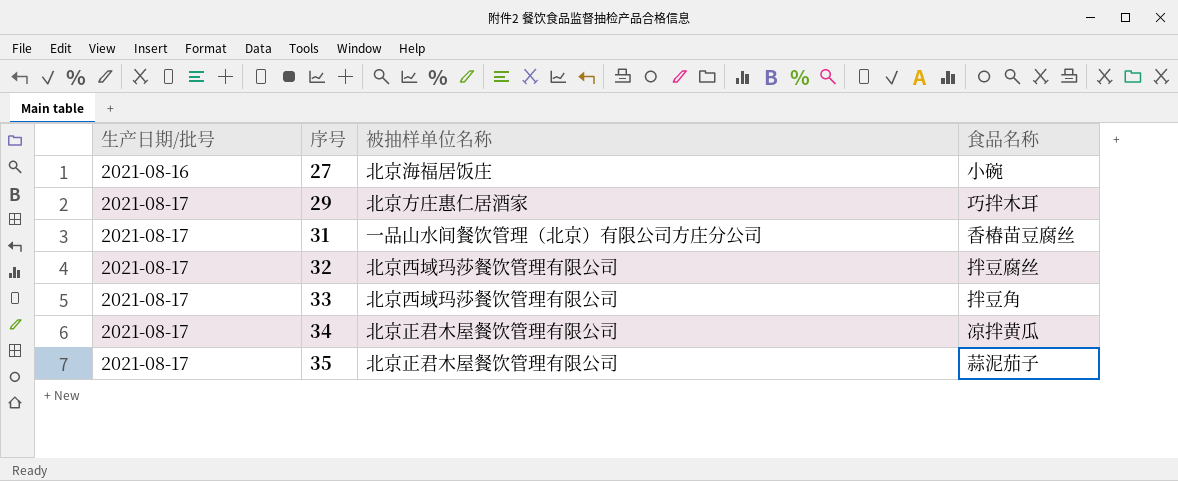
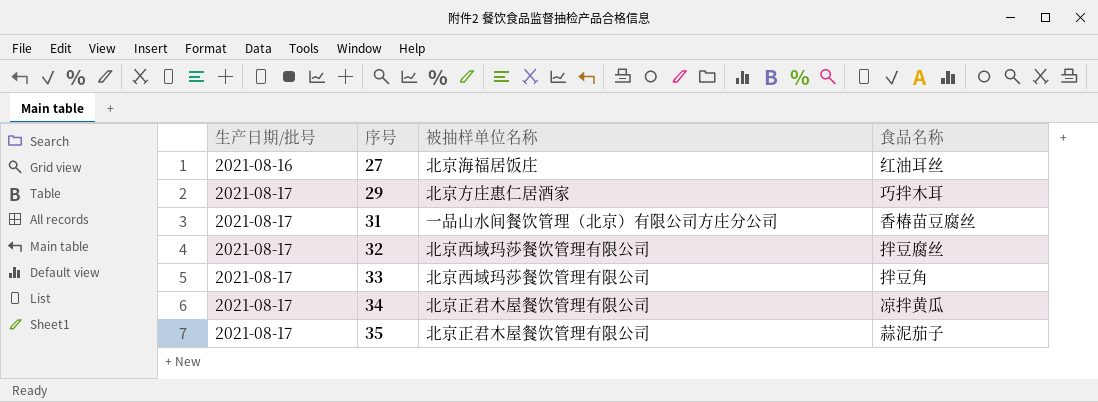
27 | 食品名称: 小碗 -> 红油耳丝

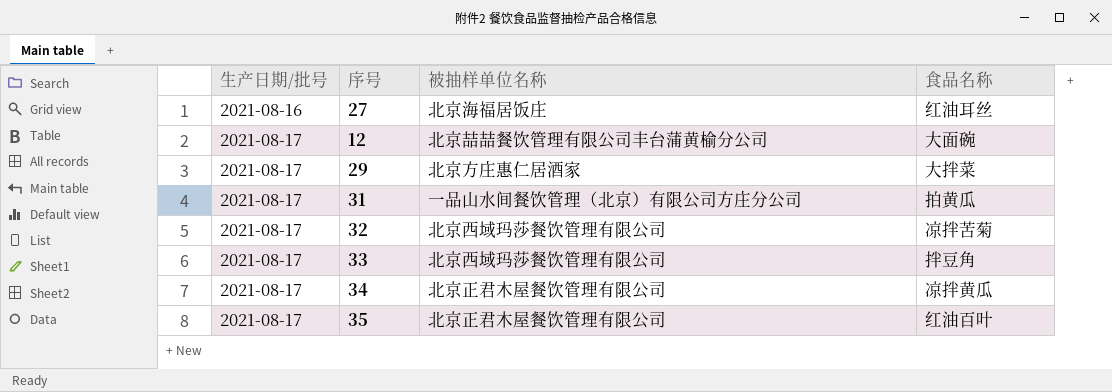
row 12: none -> 2021-08-17 | 北京喆喆餐饮管理有限公司丰台蒲黄榆分公司 | 大面碗
29 | 食品名称: 巧拌木耳 -> 大拌菜
31 | 食品名称: 香椿苗豆腐丝 -> 拍黄瓜
32 | 食品名称: 拌豆腐丝 -> 凉拌苦菊
35 | 食品名称: 蒜泥茄子 -> 红油百叶

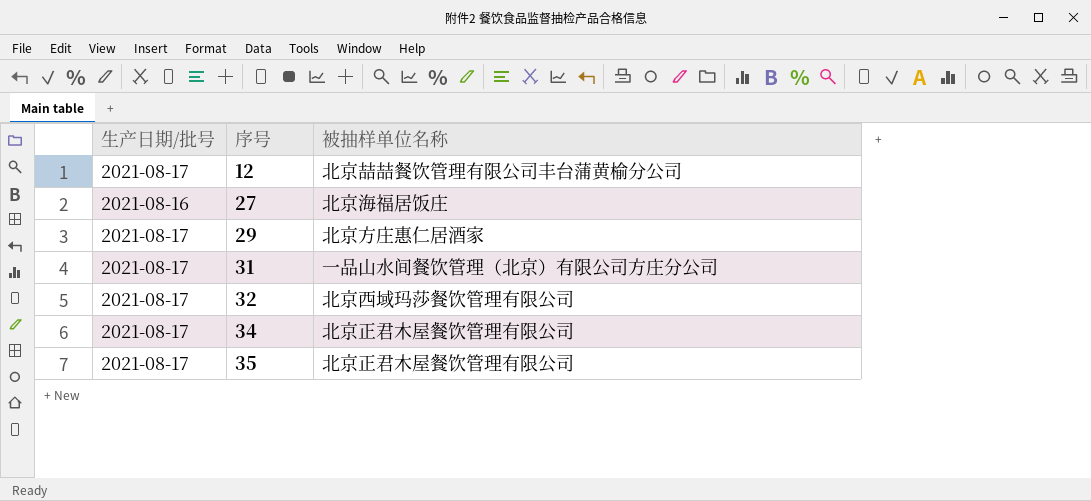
row order: 生产日期/批号 ascending -> 序号 ascending
column 食品名称 | position: 4 -> none
row 33: 2021-08-17 | 北京西域玛莎餐饮管理有限公司 | 拌豆角 -> none

